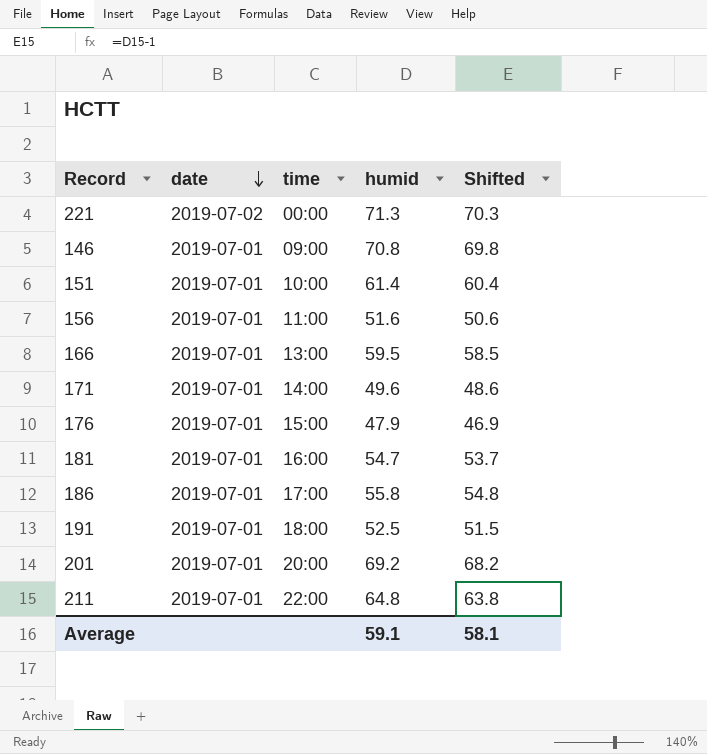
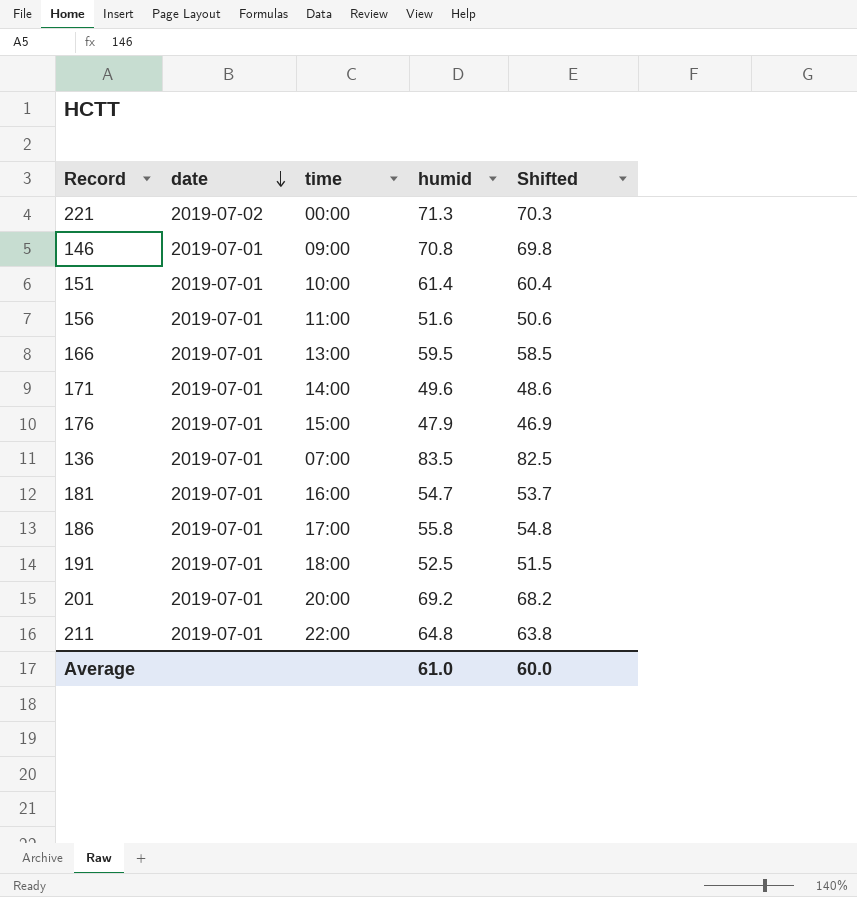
row 136: none -> 2019-07-01 | 07:00 | 83.5 | 82.5
Average | humid: 59.1 -> 61.0
Average | Shifted: 58.1 -> 60.0

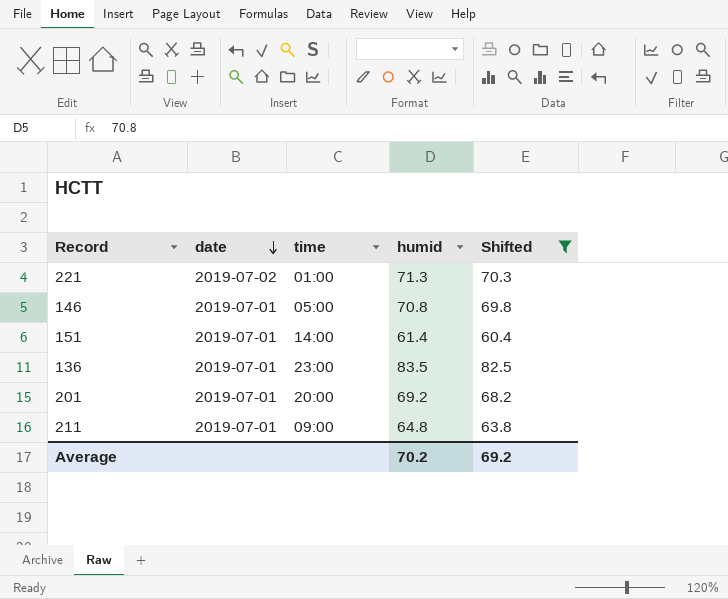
filter: none -> Shifted >= 60.4
221 | time: 00:00 -> 01:00
146 | time: 09:00 -> 05:00
151 | time: 10:00 -> 14:00
136 | time: 07:00 -> 23:00
211 | time: 22:00 -> 09:00
Average | humid: 61.0 -> 70.2
Average | Shifted: 60.0 -> 69.2

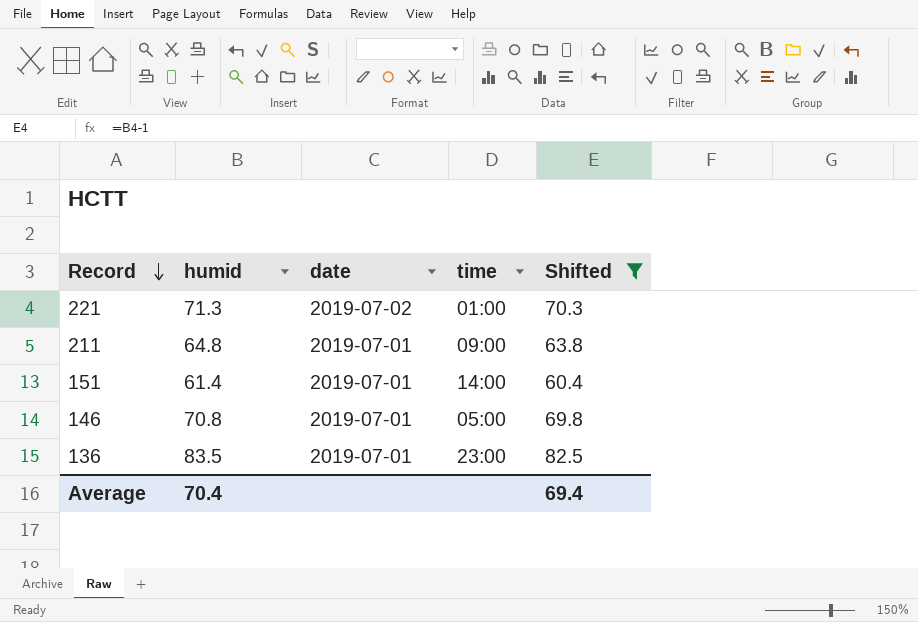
row order: date descending -> Record descending
column humid | position: 4 -> 2
row 201: 2019-07-01 | 20:00 | 69.2 | 68.2 -> none
Average | humid: 70.2 -> 70.4
Average | Shifted: 69.2 -> 69.4

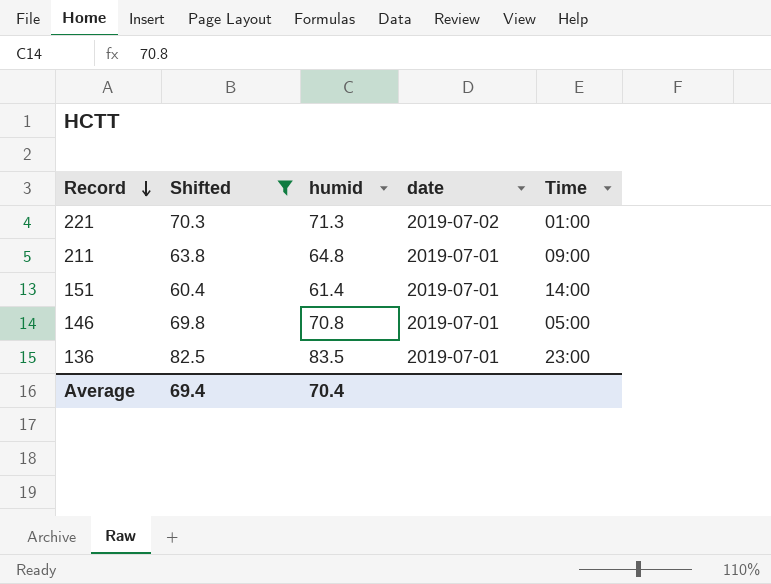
column Shifted | position: 5 -> 2
column name: time -> Time

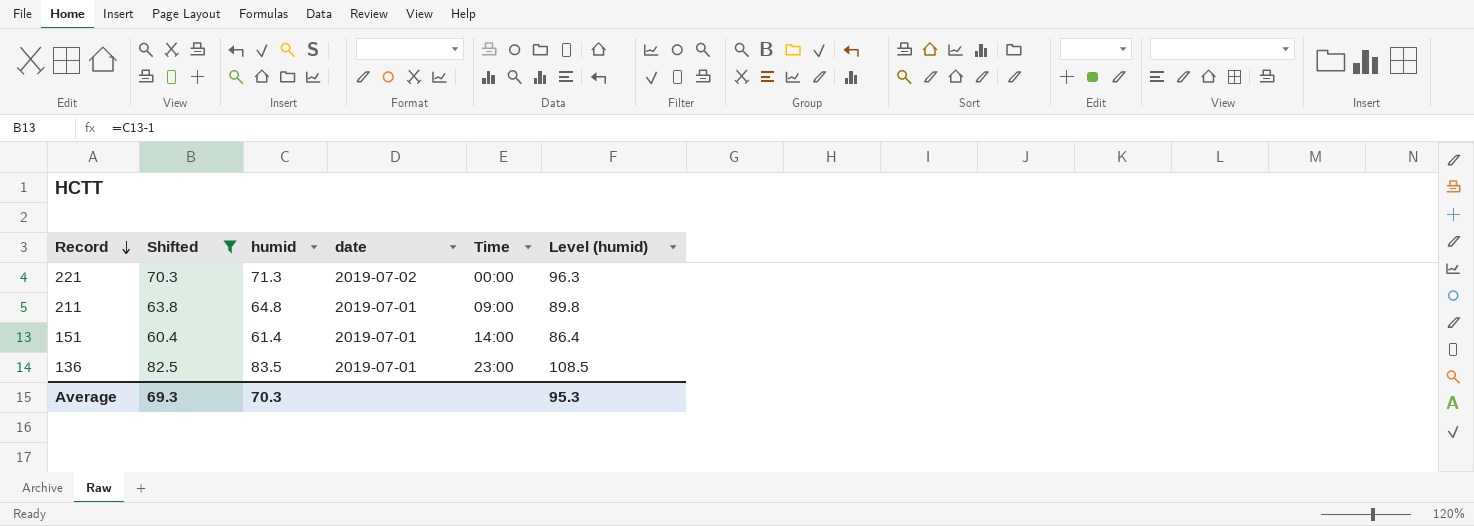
column Level (humid) | formula: none -> [humid] + 25
row 146: 69.8 | 70.8 | 2019-07-01 | 05:00 -> none
221 | Time: 01:00 -> 00:00
Average | Shifted: 69.4 -> 69.3
Average | humid: 70.4 -> 70.3

